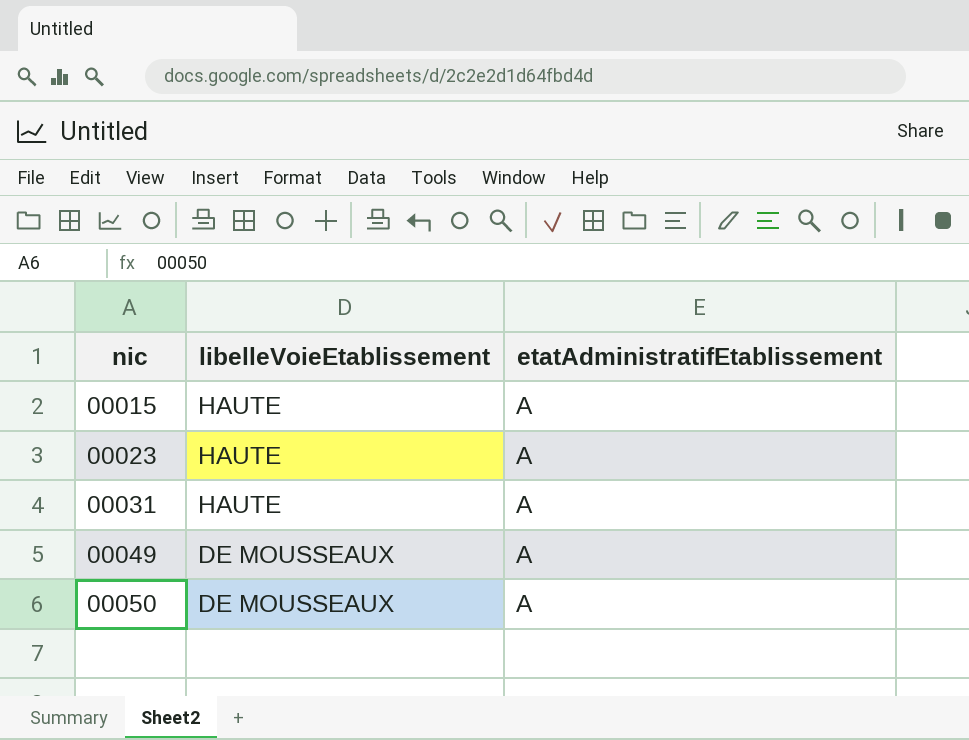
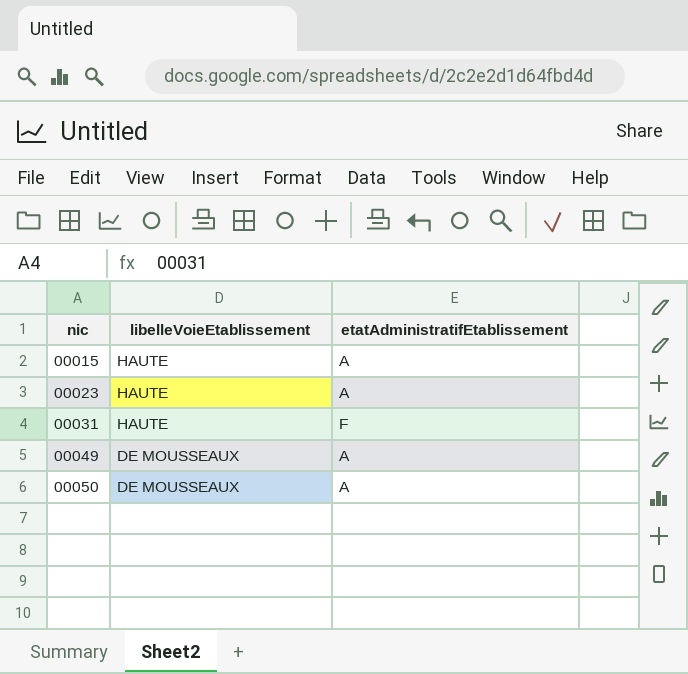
00031 | etatAdministratifEtablissement: A -> F

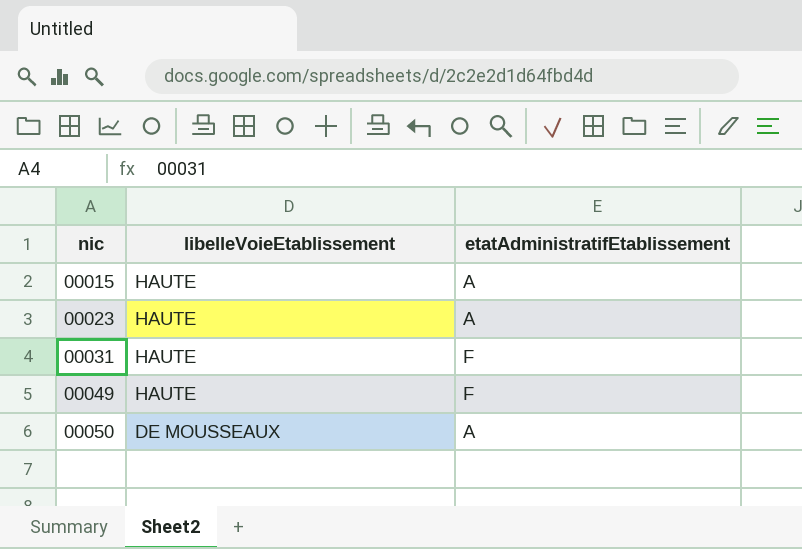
00049 | libelleVoieEtablissement: DE MOUSSEAUX -> HAUTE
00049 | etatAdministratifEtablissement: A -> F

